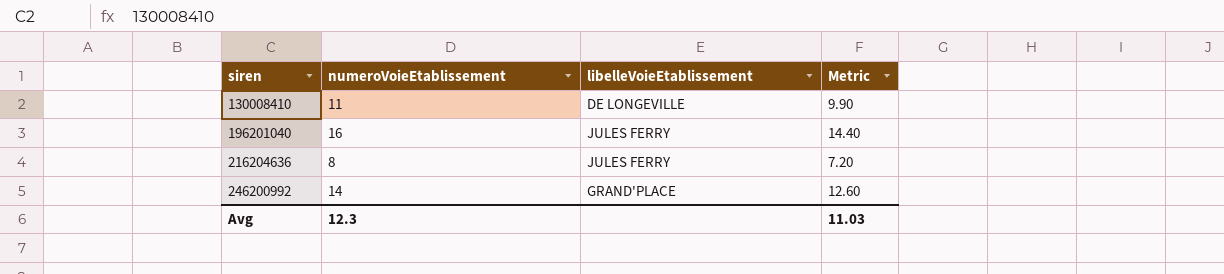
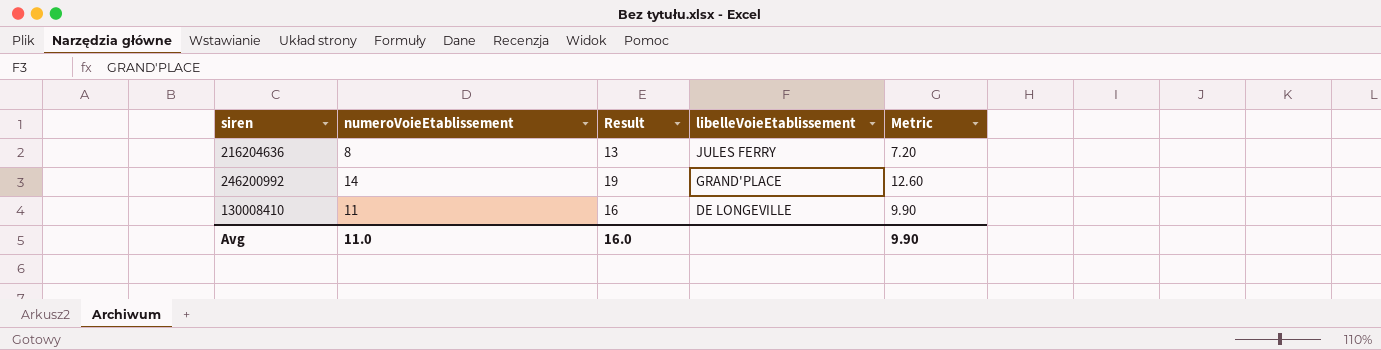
row order: siren ascending -> libelleVoieEtablissement descending
column Result | formula: none -> [numeroVoieEtablissement] + 5
row 196201040: 16 | JULES FERRY | 14.40 -> none
Avg | numeroVoieEtablissement: 12.3 -> 11.0
Avg | Metric: 11.03 -> 9.90

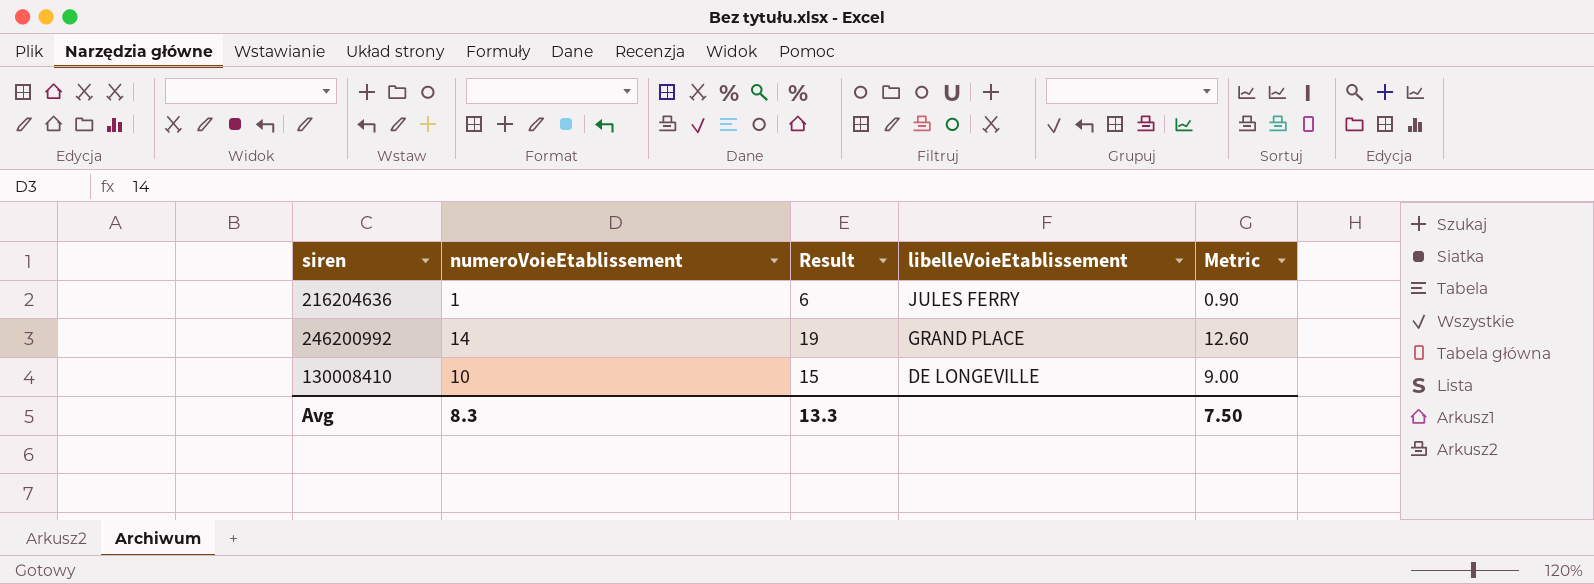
216204636 | numeroVoieEtablissement: 8 -> 1
216204636 | Result: 13 -> 6
216204636 | Metric: 7.20 -> 0.90
246200992 | libelleVoieEtablissement: GRAND'PLACE -> GRAND PLACE
130008410 | numeroVoieEtablissement: 11 -> 10
130008410 | Result: 16 -> 15
130008410 | Metric: 9.90 -> 9.00
Avg | numeroVoieEtablissement: 11.0 -> 8.3
Avg | Result: 16.0 -> 13.3
Avg | Metric: 9.90 -> 7.50

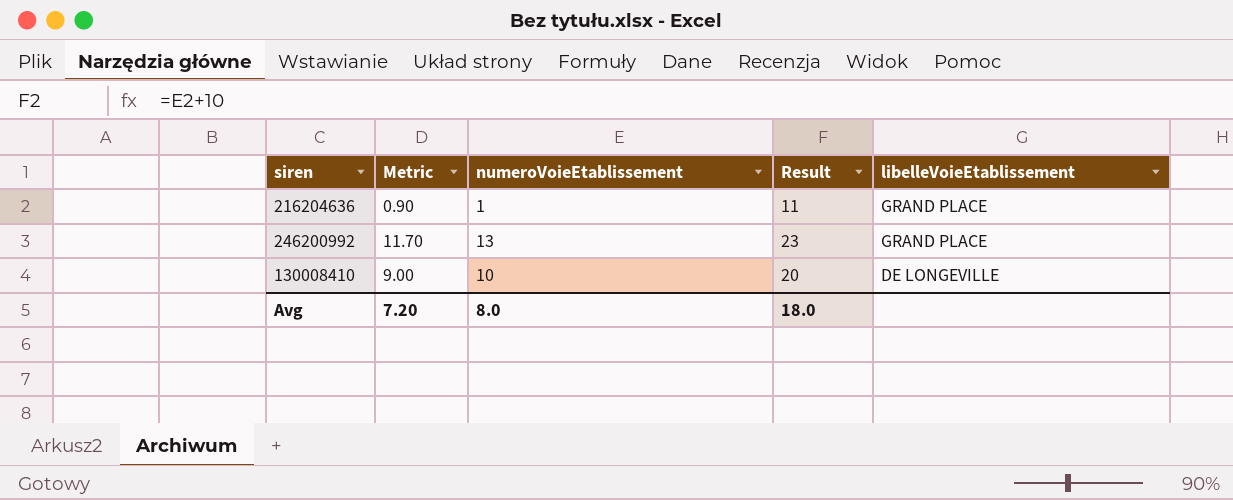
column Metric | position: 5 -> 2
column Result | formula: [numeroVoieEtablissement] + 5 -> [numeroVoieEtablissement] + 10
216204636 | libelleVoieEtablissement: JULES FERRY -> GRAND PLACE
246200992 | Metric: 12.60 -> 11.70
246200992 | numeroVoieEtablissement: 14 -> 13
Avg | Metric: 7.50 -> 7.20
Avg | numeroVoieEtablissement: 8.3 -> 8.0
Avg | Result: 13.3 -> 18.0

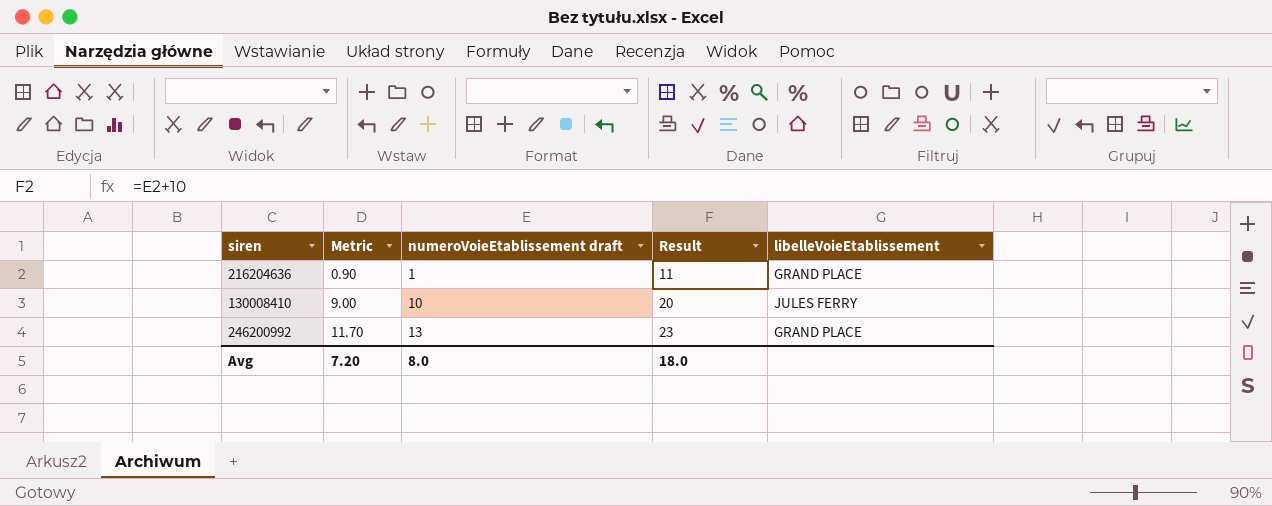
row order: libelleVoieEtablissement descending -> Metric ascending
column name: numeroVoieEtablissement -> numeroVoieEtablissement draft
130008410 | libelleVoieEtablissement: DE LONGEVILLE -> JULES FERRY

